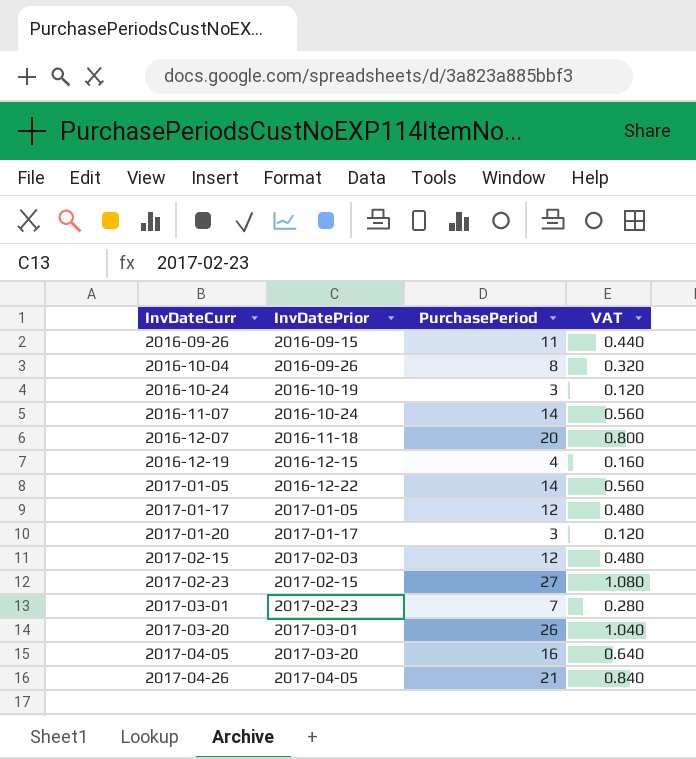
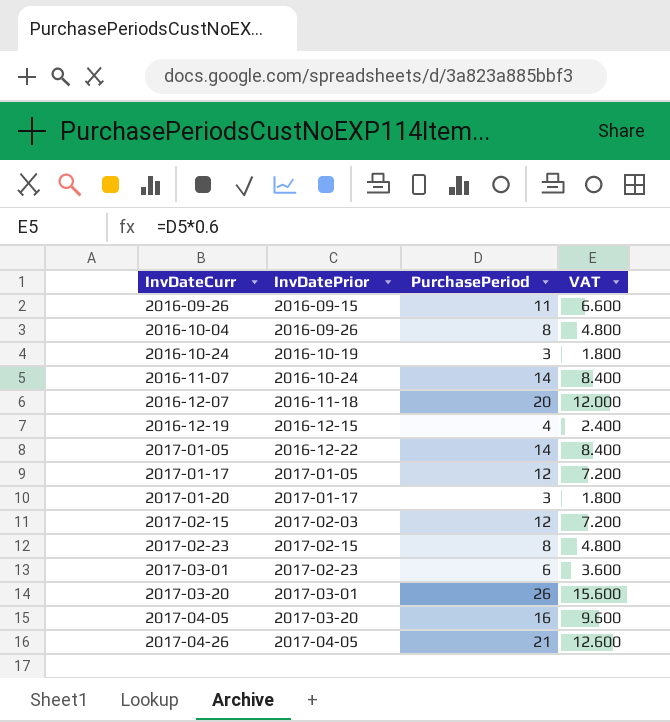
column VAT | formula: [PurchasePeriod] * 0.04 -> [PurchasePeriod] * 0.6
2017-02-23 | PurchasePeriod: 27 -> 8
2017-03-01 | PurchasePeriod: 7 -> 6

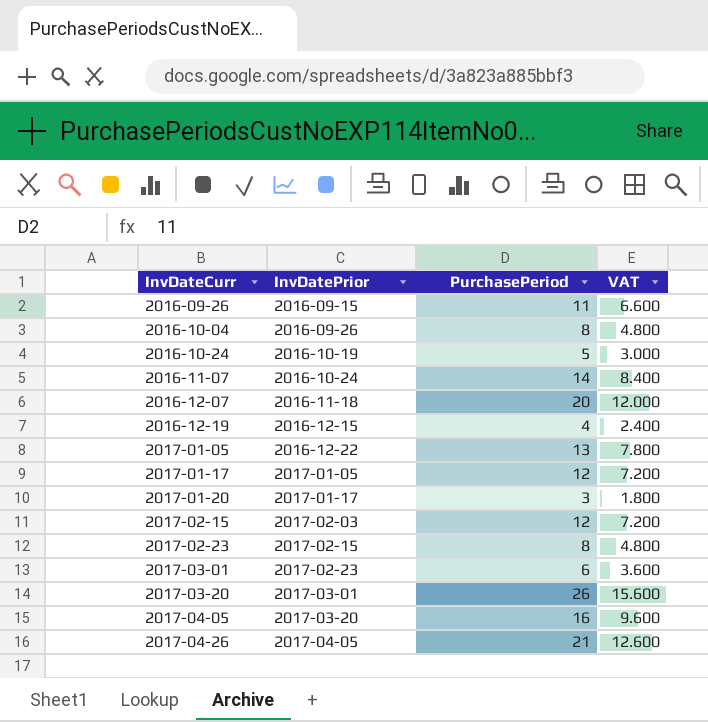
2016-10-24 | PurchasePeriod: 3 -> 5
2016-10-24 | VAT: 1.800 -> 3.000
2017-01-05 | PurchasePeriod: 14 -> 13
2017-01-05 | VAT: 8.400 -> 7.800

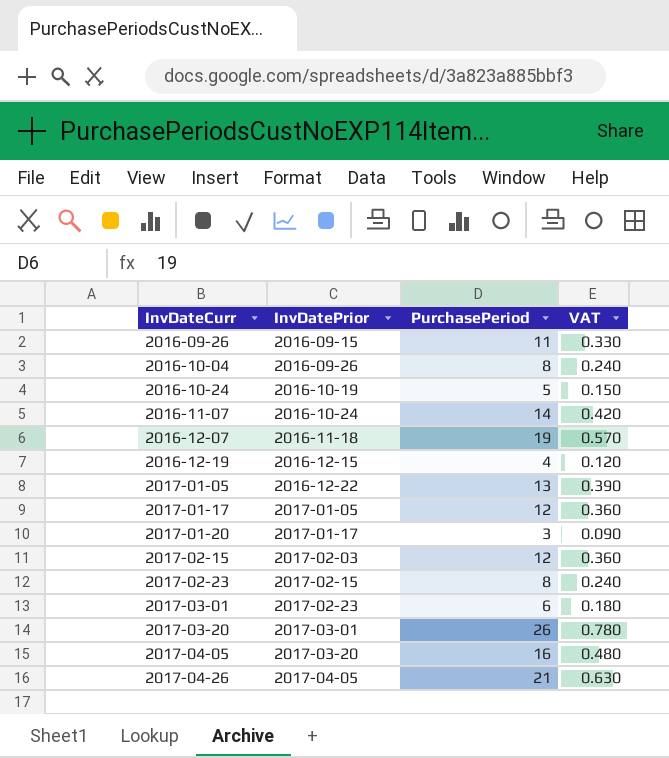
column VAT | formula: [PurchasePeriod] * 0.6 -> [PurchasePeriod] * 0.03
2016-12-07 | PurchasePeriod: 20 -> 19

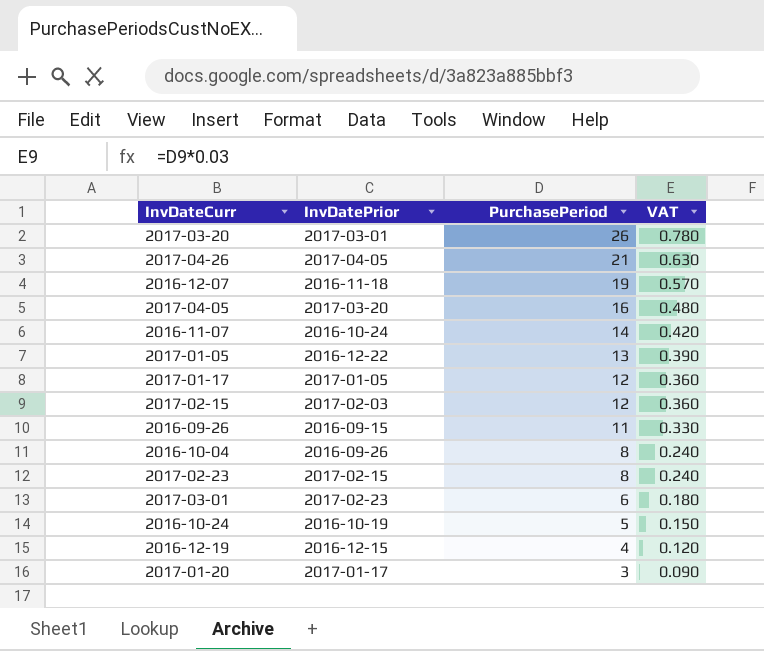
row order: InvDateCurr ascending -> PurchasePeriod descending

